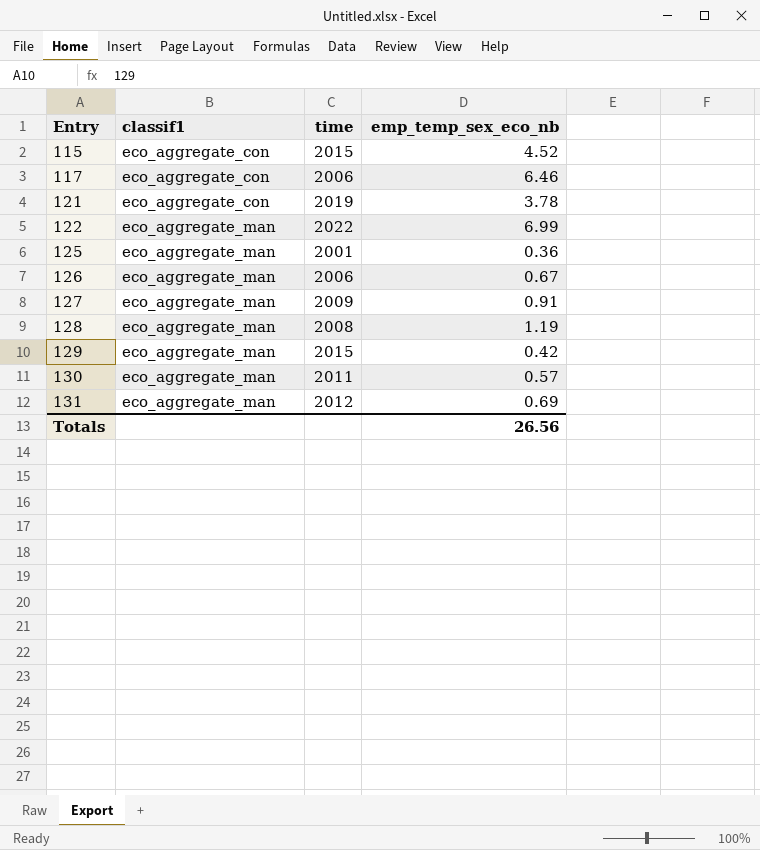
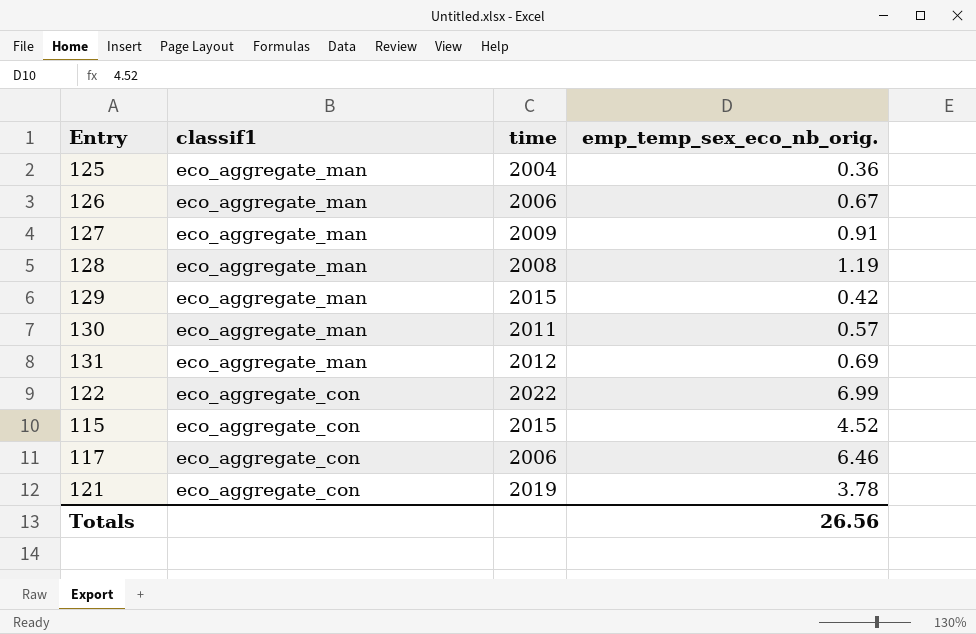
row order: Entry ascending -> classif1 descending
column name: emp_temp_sex_eco_nb -> emp_temp_sex_eco_nb_orig.
125 | time: 2001 -> 2004
122 | classif1: eco_aggregate_man -> eco_aggregate_con

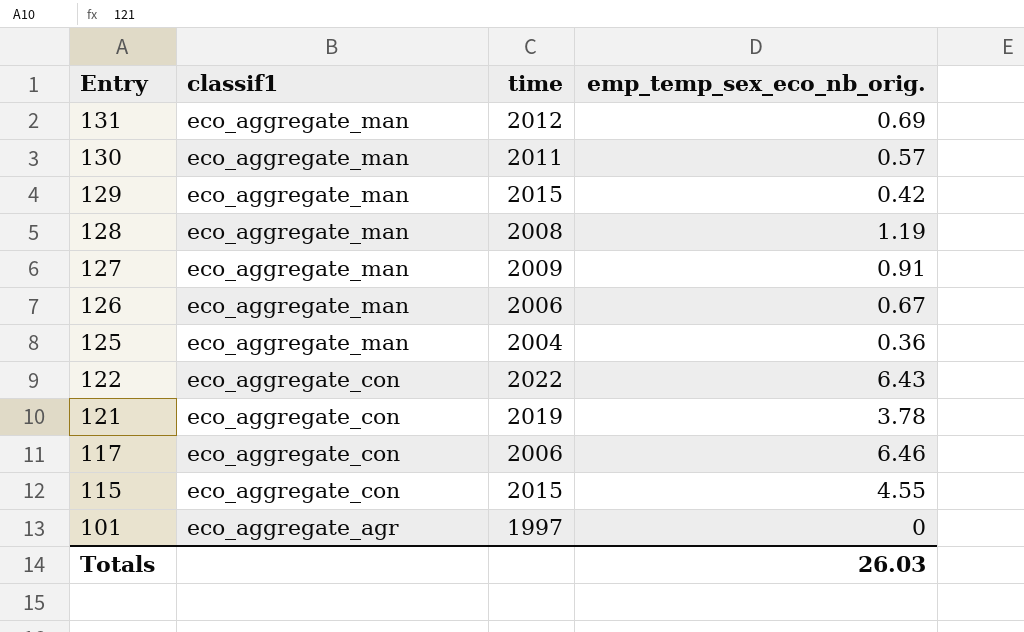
row order: classif1 descending -> Entry descending
122 | emp_temp_sex_eco_nb_orig.: 6.99 -> 6.43
115 | emp_temp_sex_eco_nb_orig.: 4.52 -> 4.55
row 101: none -> eco_aggregate_agr | 1997 | 0
Totals | emp_temp_sex_eco_nb_orig.: 26.56 -> 26.03

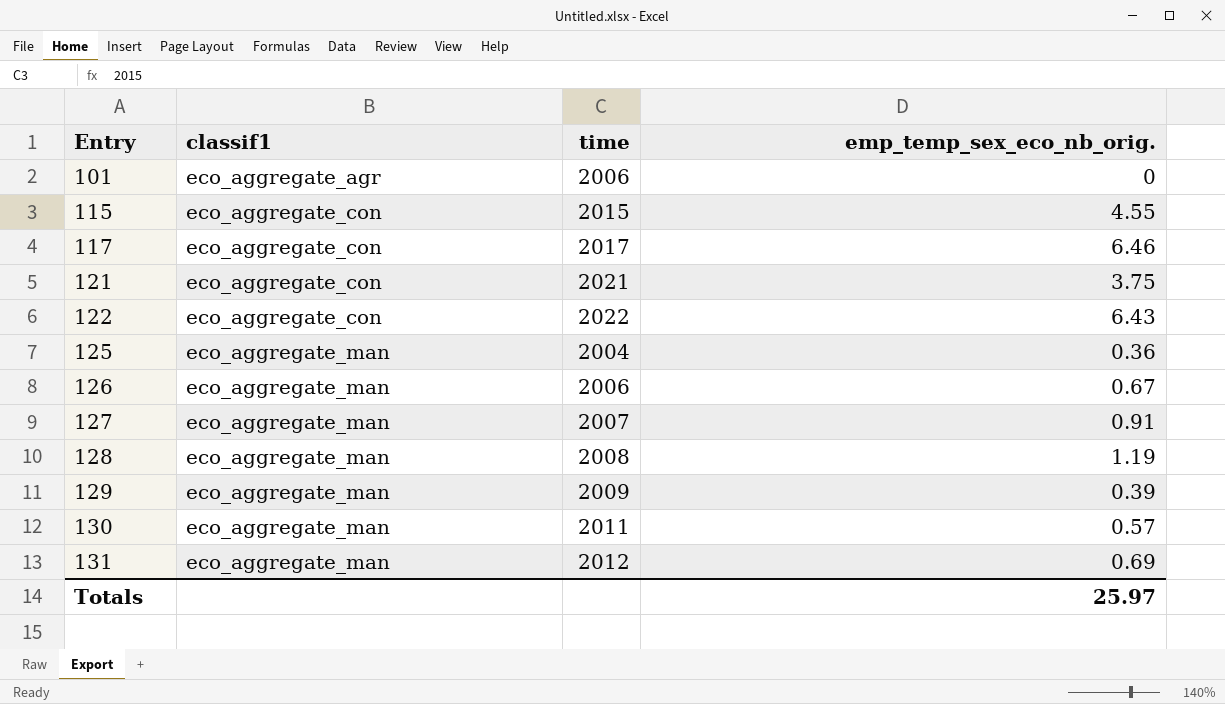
row order: Entry descending -> Entry ascending
101 | time: 1997 -> 2006
117 | time: 2006 -> 2017
121 | time: 2019 -> 2021
121 | emp_temp_sex_eco_nb_orig.: 3.78 -> 3.75
127 | time: 2009 -> 2007
129 | time: 2015 -> 2009
129 | emp_temp_sex_eco_nb_orig.: 0.42 -> 0.39
Totals | emp_temp_sex_eco_nb_orig.: 26.03 -> 25.97

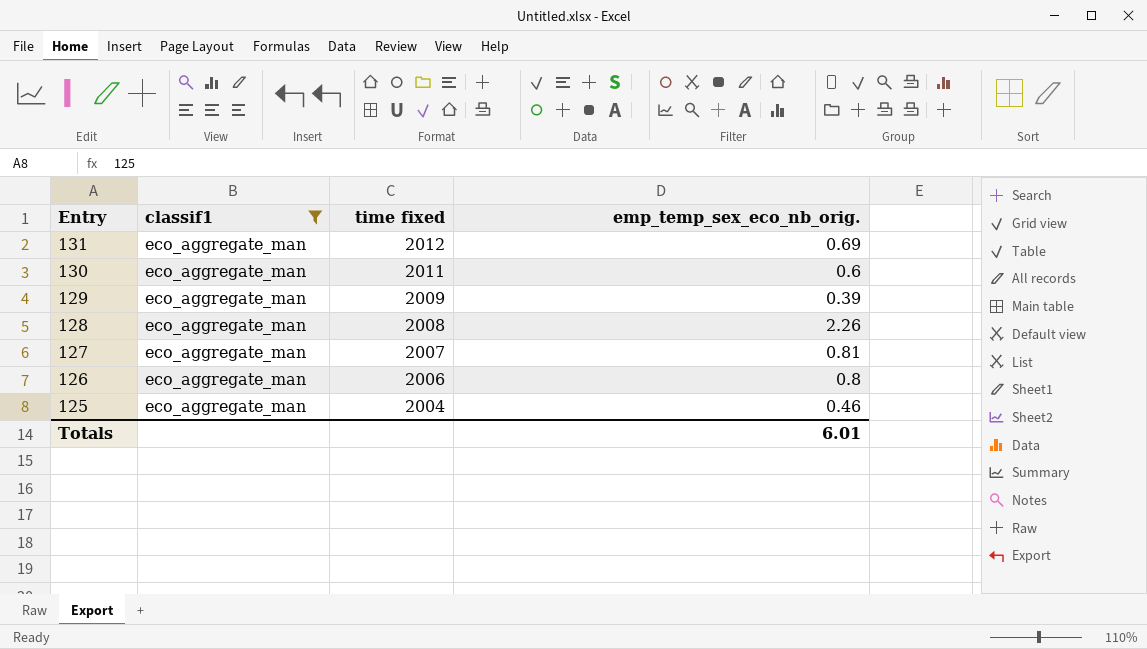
filter: none -> classif1 = eco_aggregate_man
row order: Entry ascending -> Entry descending
column name: time -> time fixed
130 | emp_temp_sex_eco_nb_orig.: 0.57 -> 0.6
128 | emp_temp_sex_eco_nb_orig.: 1.19 -> 2.26
127 | emp_temp_sex_eco_nb_orig.: 0.91 -> 0.81
126 | emp_temp_sex_eco_nb_orig.: 0.67 -> 0.8
125 | emp_temp_sex_eco_nb_orig.: 0.36 -> 0.46
Totals | emp_temp_sex_eco_nb_orig.: 25.97 -> 6.01

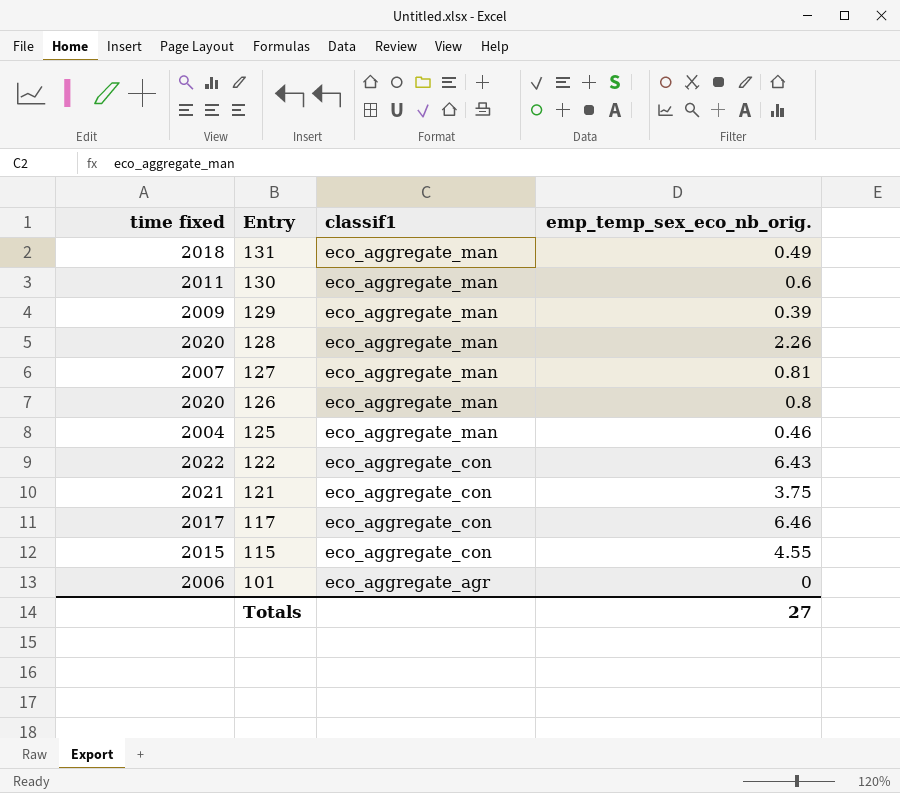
filter: classif1 = eco_aggregate_man -> none
column time fixed | position: 3 -> 1
131 | time fixed: 2012 -> 2018
131 | emp_temp_sex_eco_nb_orig.: 0.69 -> 0.49
128 | time fixed: 2008 -> 2020
126 | time fixed: 2006 -> 2020
Totals | emp_temp_sex_eco_nb_orig.: 6.01 -> 27

